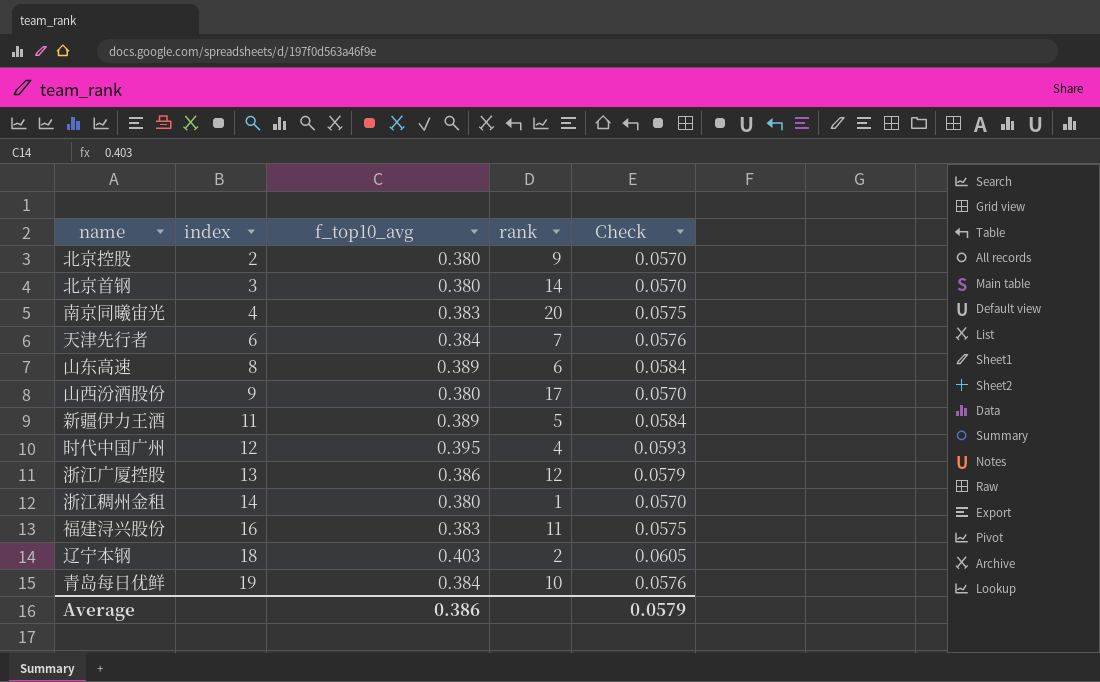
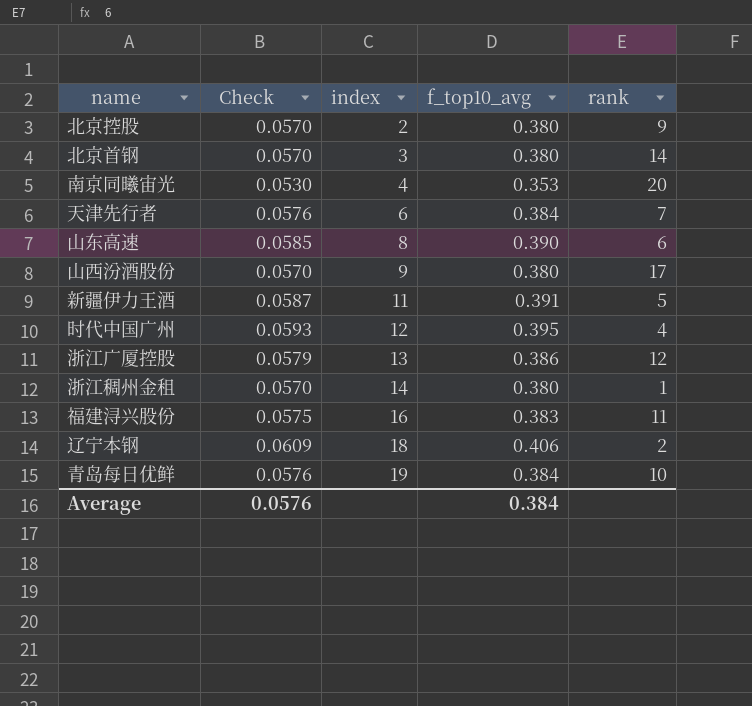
column Check | position: 5 -> 2
南京同曦宙光 | Check: 0.0575 -> 0.0530
南京同曦宙光 | f_top10_avg: 0.383 -> 0.353
山东高速 | Check: 0.0584 -> 0.0585
山东高速 | f_top10_avg: 0.389 -> 0.390
新疆伊力王酒 | Check: 0.0584 -> 0.0587
新疆伊力王酒 | f_top10_avg: 0.389 -> 0.391
辽宁本钢 | Check: 0.0605 -> 0.0609
辽宁本钢 | f_top10_avg: 0.403 -> 0.406
Average | Check: 0.0579 -> 0.0576
Average | f_top10_avg: 0.386 -> 0.384

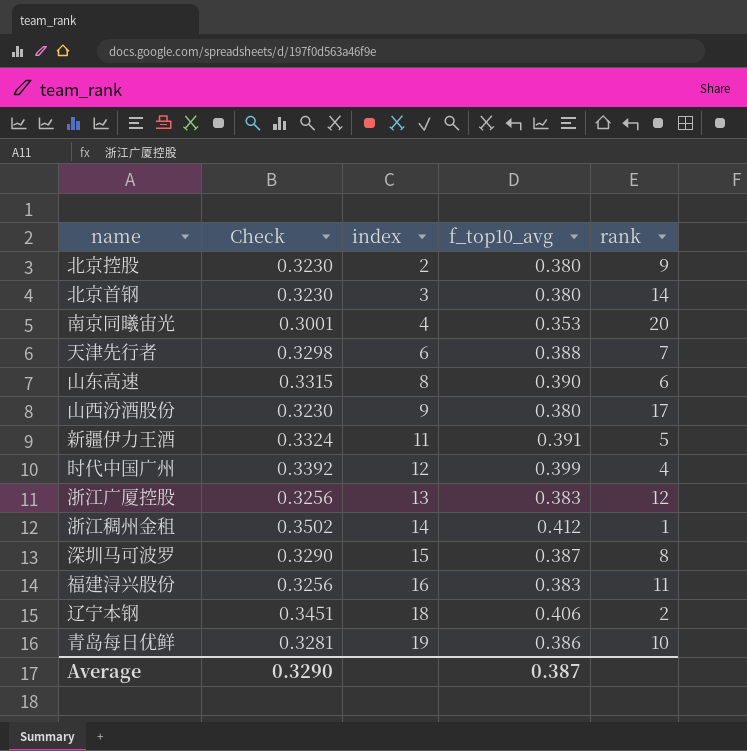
column Check | formula: [f_top10_avg] * 0.15 -> [f_top10_avg] * 0.85
天津先行者 | f_top10_avg: 0.384 -> 0.388
时代中国广州 | f_top10_avg: 0.395 -> 0.399
浙江广厦控股 | f_top10_avg: 0.386 -> 0.383
浙江稠州金租 | f_top10_avg: 0.380 -> 0.412
row 深圳马可波罗: none -> 0.3290 | 15 | 0.387 | 8
青岛每日优鲜 | f_top10_avg: 0.384 -> 0.386
Average | Check: 0.0576 -> 0.3290
Average | f_top10_avg: 0.384 -> 0.387

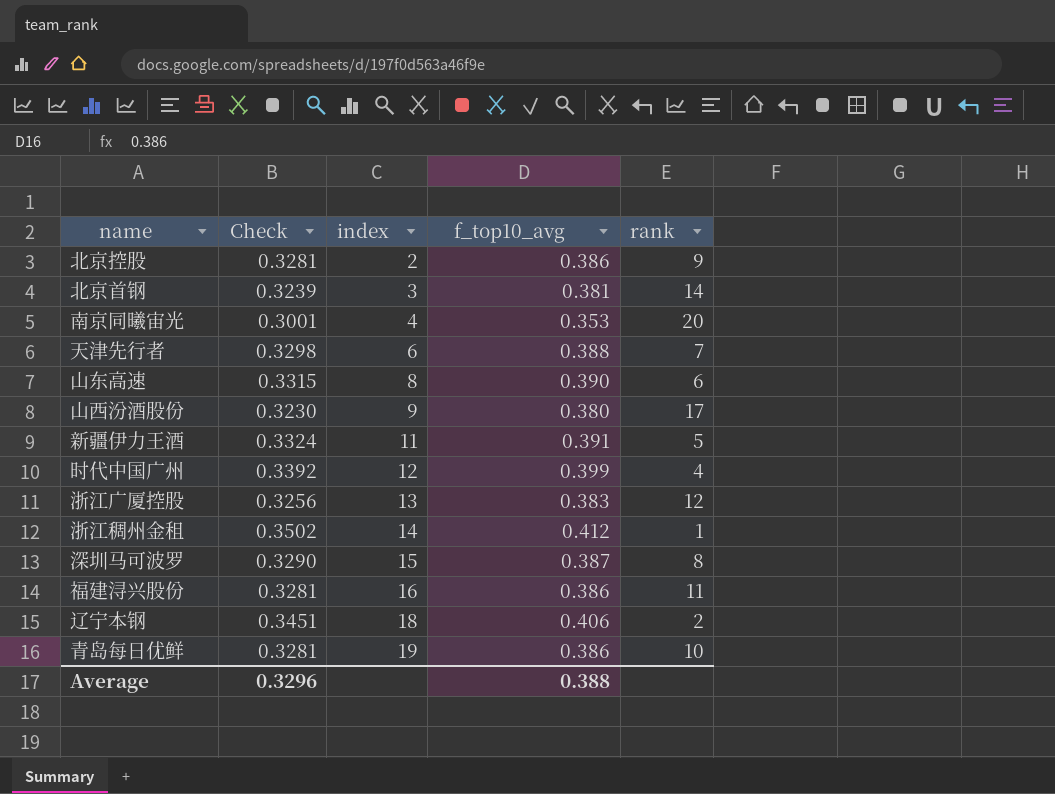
北京控股 | Check: 0.3230 -> 0.3281
北京控股 | f_top10_avg: 0.380 -> 0.386
北京首钢 | Check: 0.3230 -> 0.3239
北京首钢 | f_top10_avg: 0.380 -> 0.381
福建浔兴股份 | Check: 0.3256 -> 0.3281
福建浔兴股份 | f_top10_avg: 0.383 -> 0.386
Average | Check: 0.3290 -> 0.3296
Average | f_top10_avg: 0.387 -> 0.388

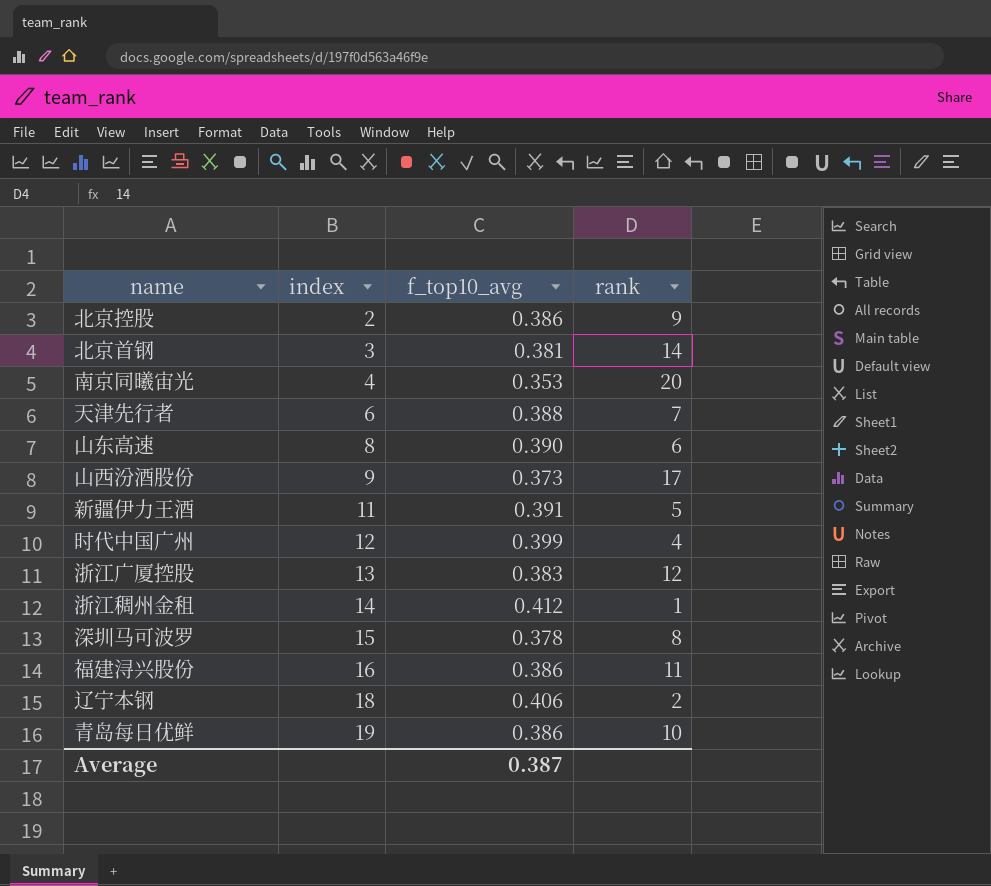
column Check | formula: [f_top10_avg] * 0.85 -> none
山西汾酒股份 | f_top10_avg: 0.380 -> 0.373
深圳马可波罗 | f_top10_avg: 0.387 -> 0.378
Average | f_top10_avg: 0.388 -> 0.387

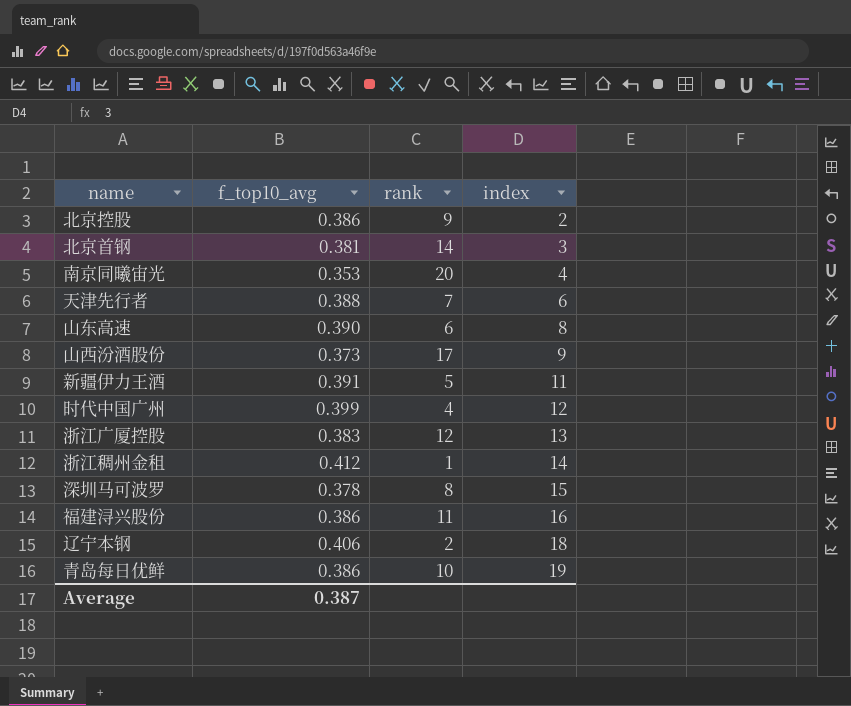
column index | position: 2 -> 4

